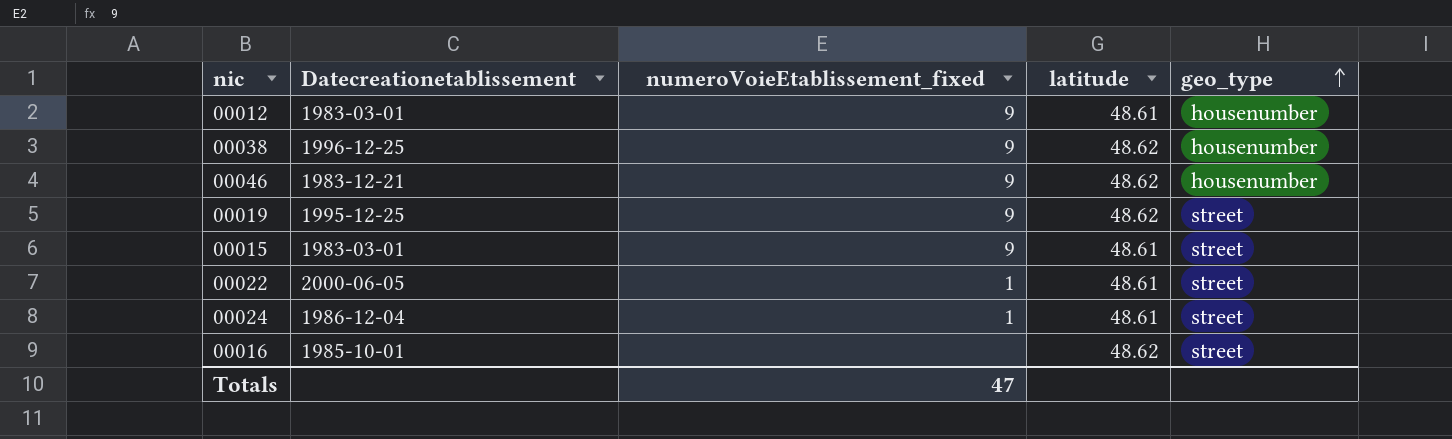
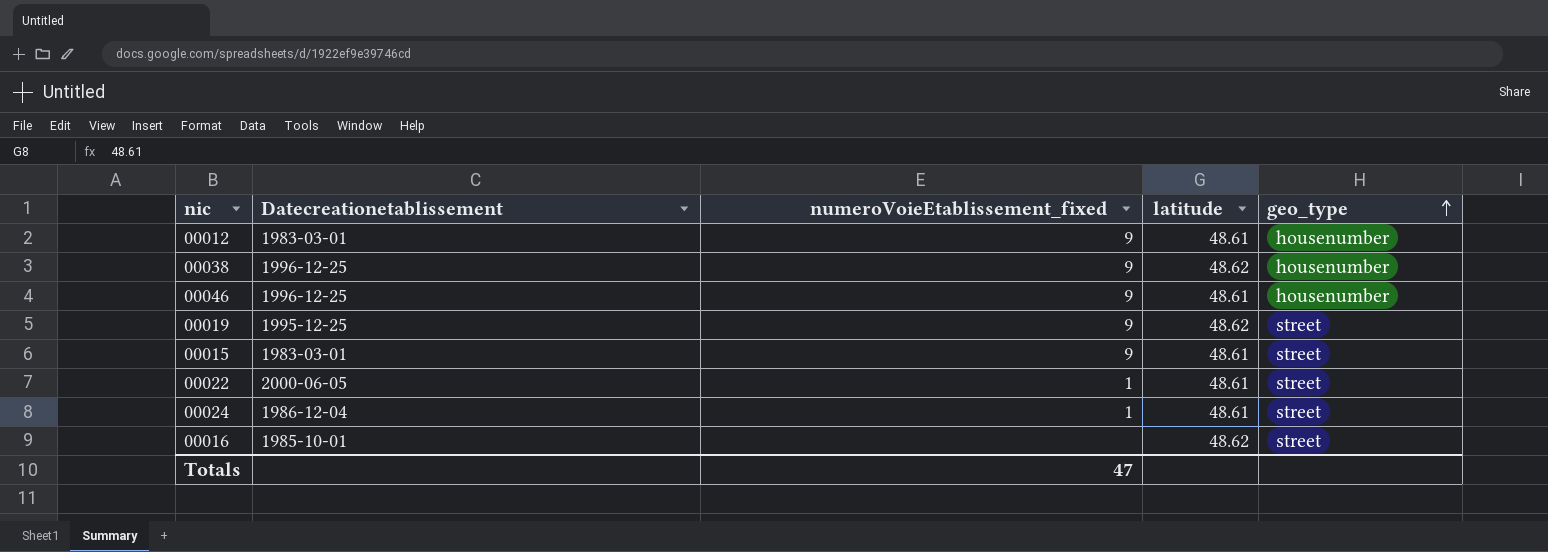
00046 | Datecreationetablissement: 1983-12-21 -> 1996-12-25
00046 | latitude: 48.62 -> 48.61

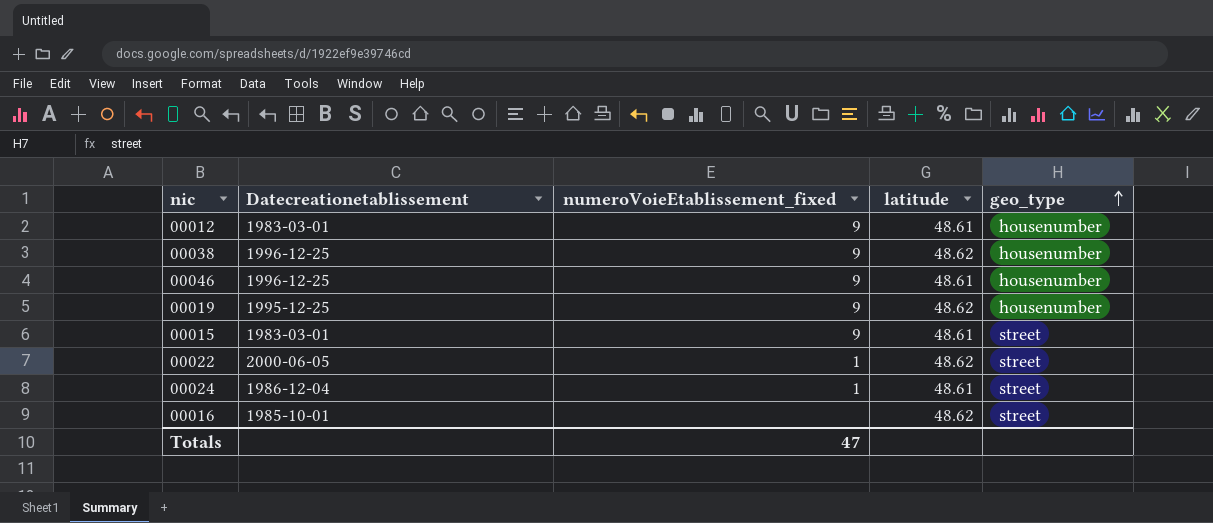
00019 | geo_type: street -> housenumber
00022 | latitude: 48.61 -> 48.62

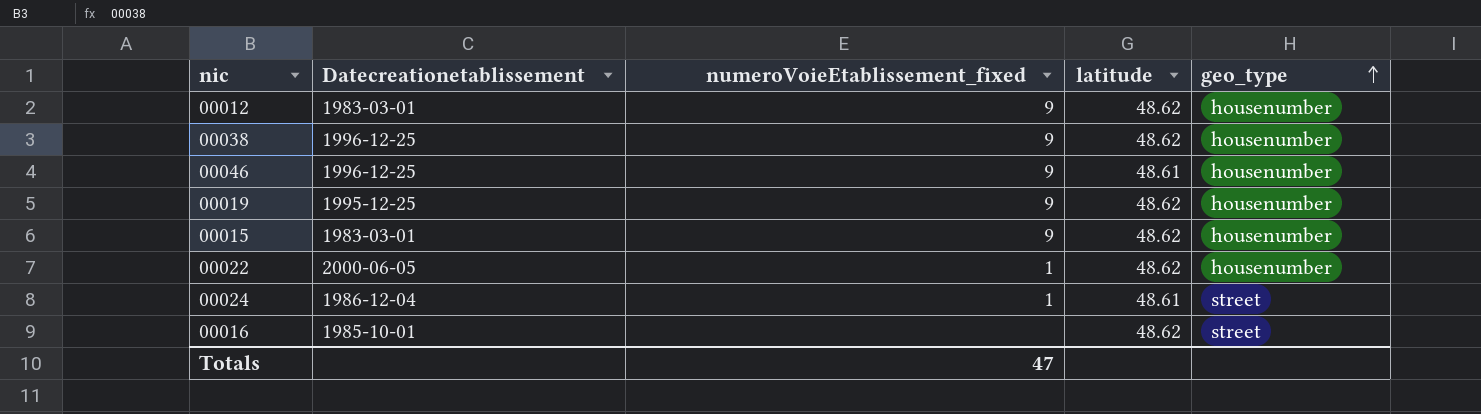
00012 | latitude: 48.61 -> 48.62
00015 | latitude: 48.61 -> 48.62
00015 | geo_type: street -> housenumber
00022 | geo_type: street -> housenumber

